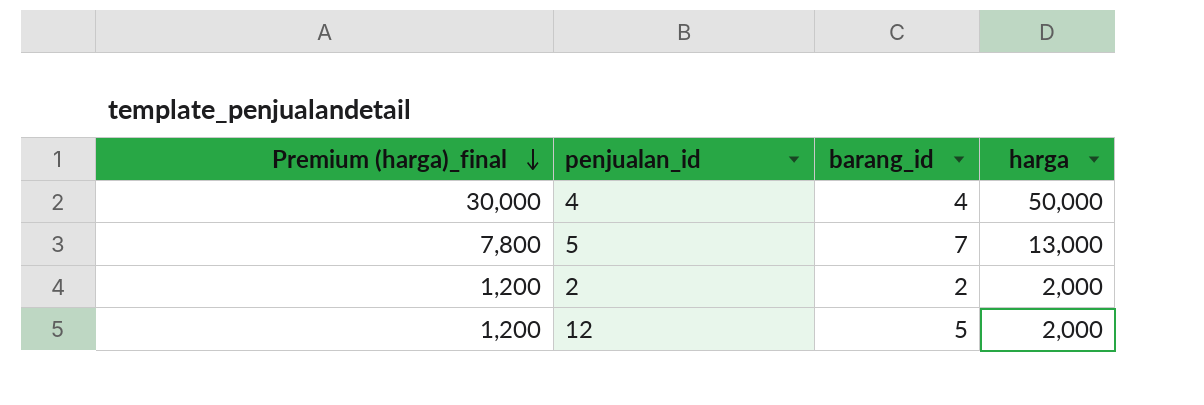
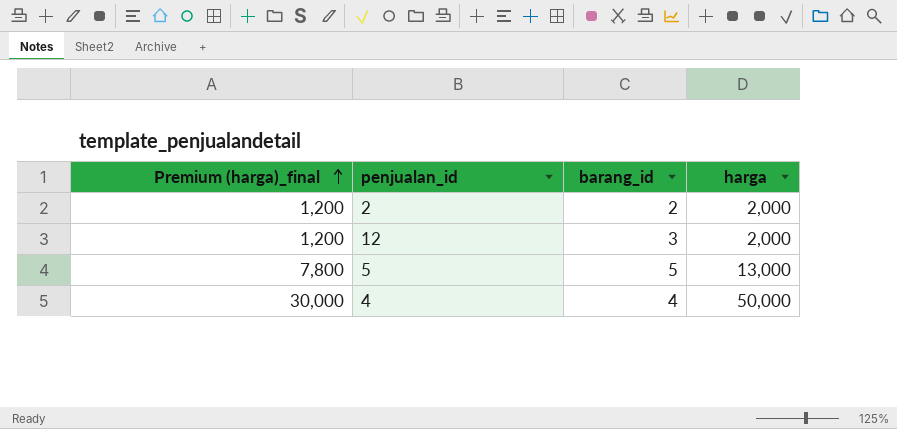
row order: Premium (harga)_final descending -> Premium (harga)_final ascending
12 | barang_id: 5 -> 3
5 | barang_id: 7 -> 5

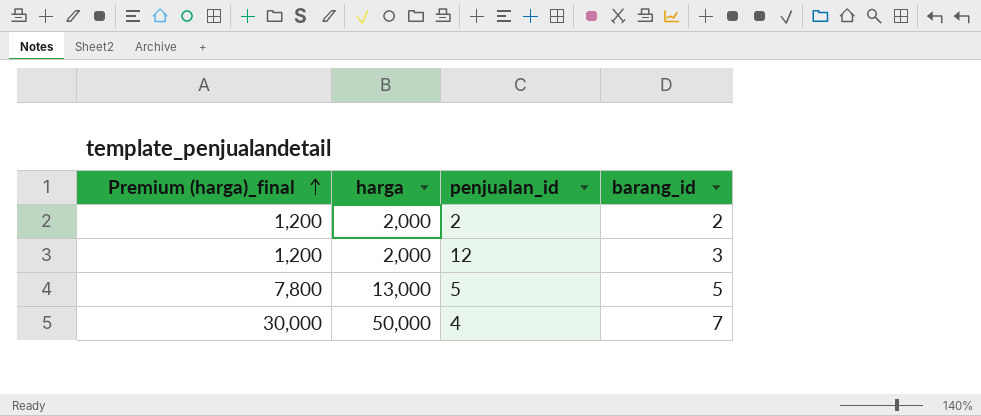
column harga | position: 4 -> 2
4 | barang_id: 4 -> 7

